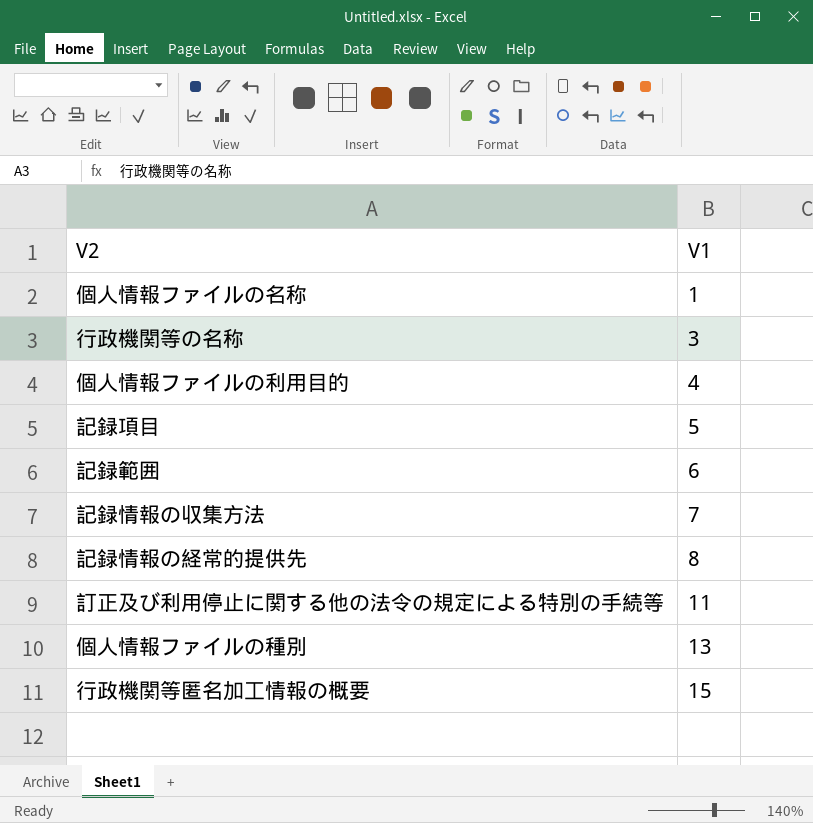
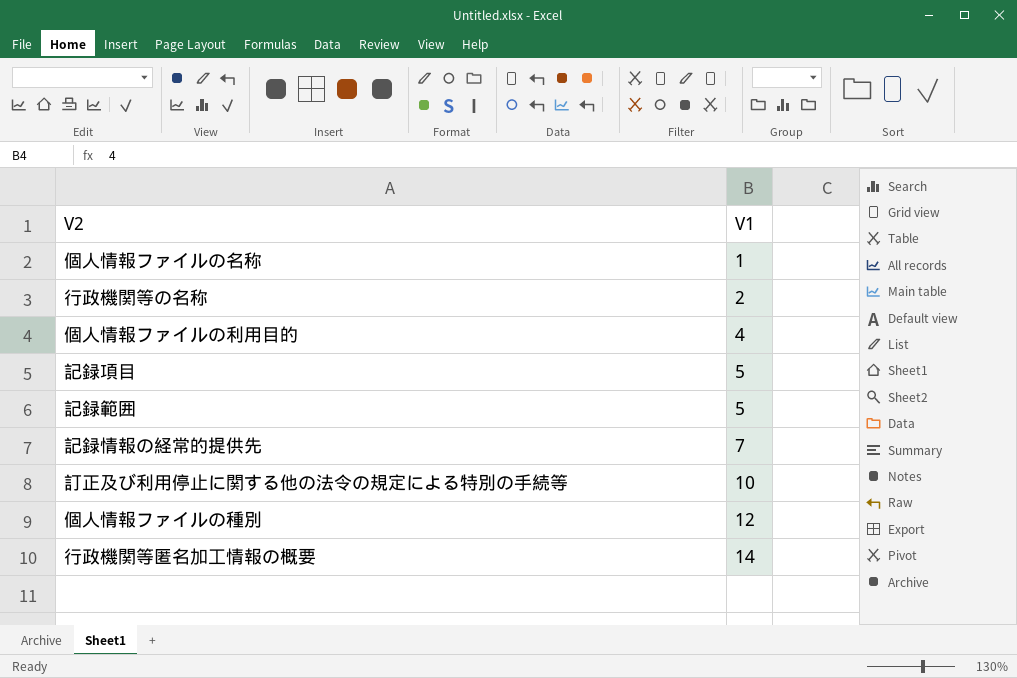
row 記録情報の収集方法: 7 -> none
行政機関等の名称 | V1: 3 -> 2
記録範囲 | V1: 6 -> 5
記録情報の経常的提供先 | V1: 8 -> 7
訂正及び利用停止に関する他の法令の規定による特別の手続等 | V1: 11 -> 10
個人情報ファイルの種別 | V1: 13 -> 12
行政機関等匿名加工情報の概要 | V1: 15 -> 14

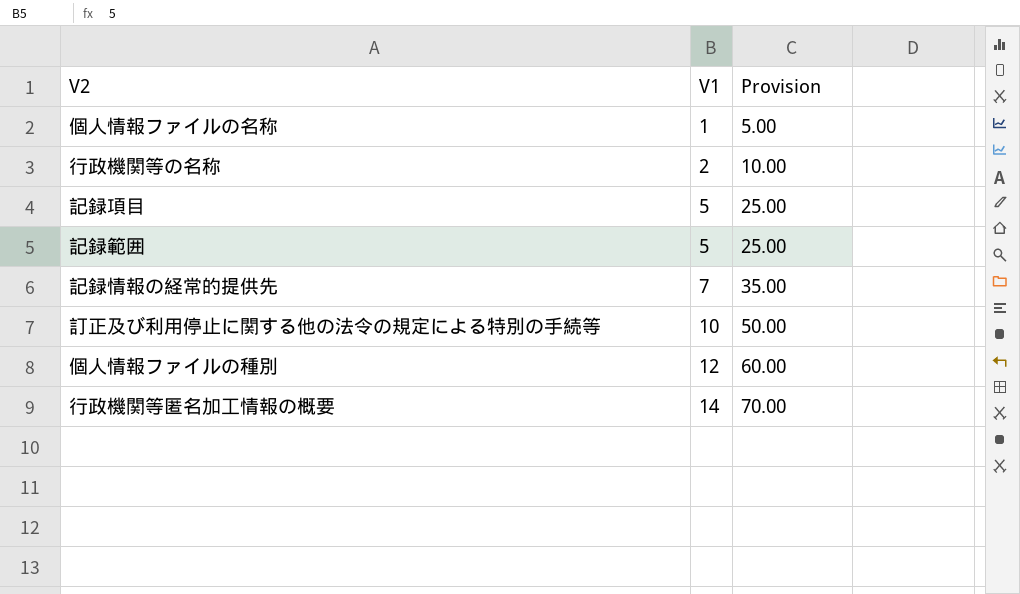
column Provision | formula: none -> [V1] * 5
row 個人情報ファイルの利用目的: 4 -> none

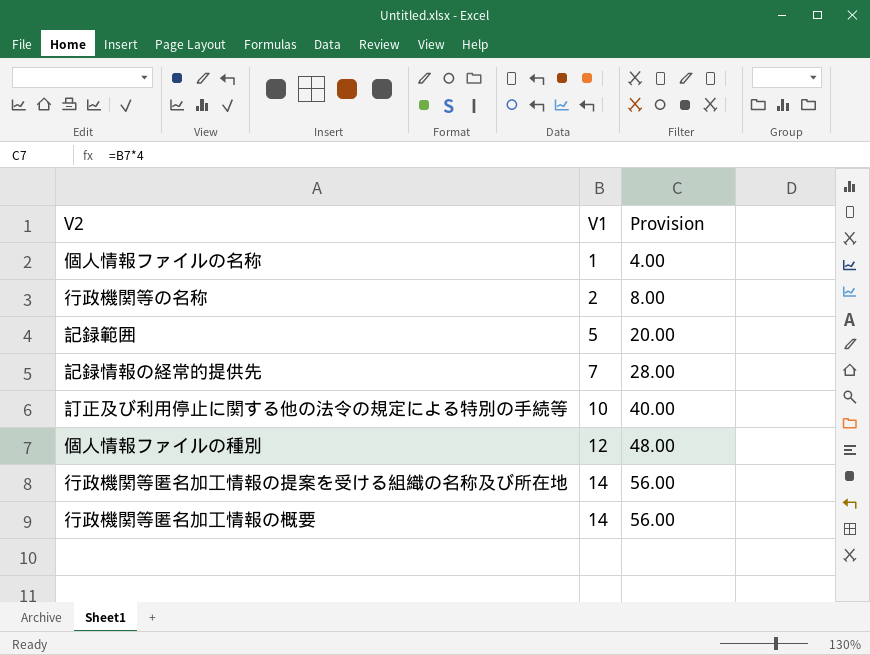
column Provision | formula: [V1] * 5 -> [V1] * 4
row 記録項目: 5 | 25.00 -> none
row 行政機関等匿名加工情報の提案を受ける組織の名称及び所在地: none -> 14 | 56.00

